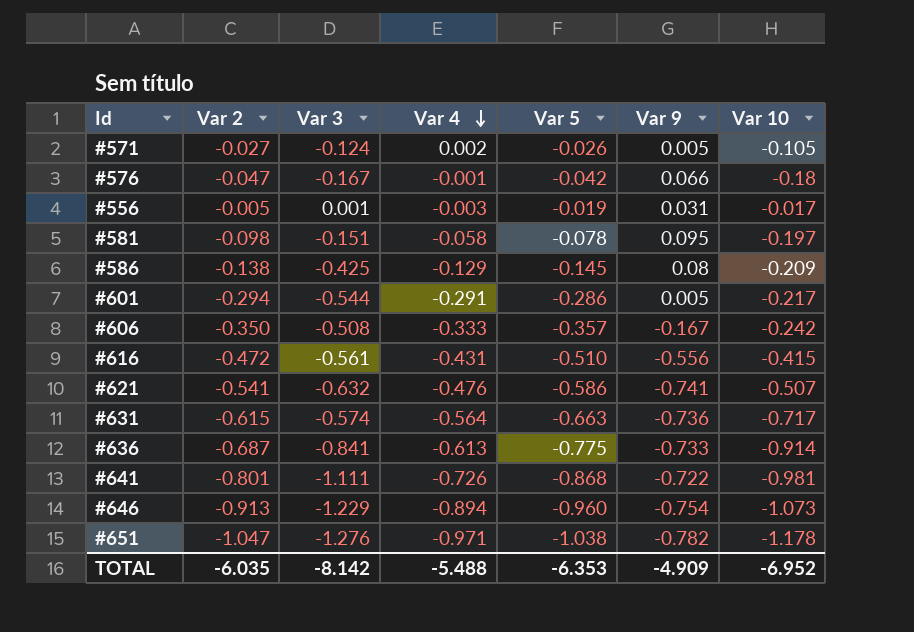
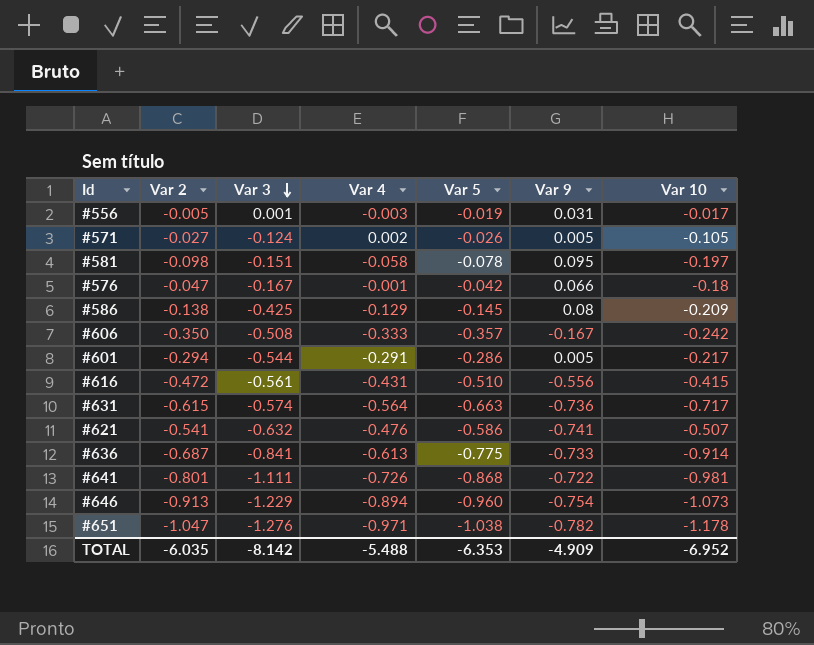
row order: Var 4 descending -> Var 3 descending

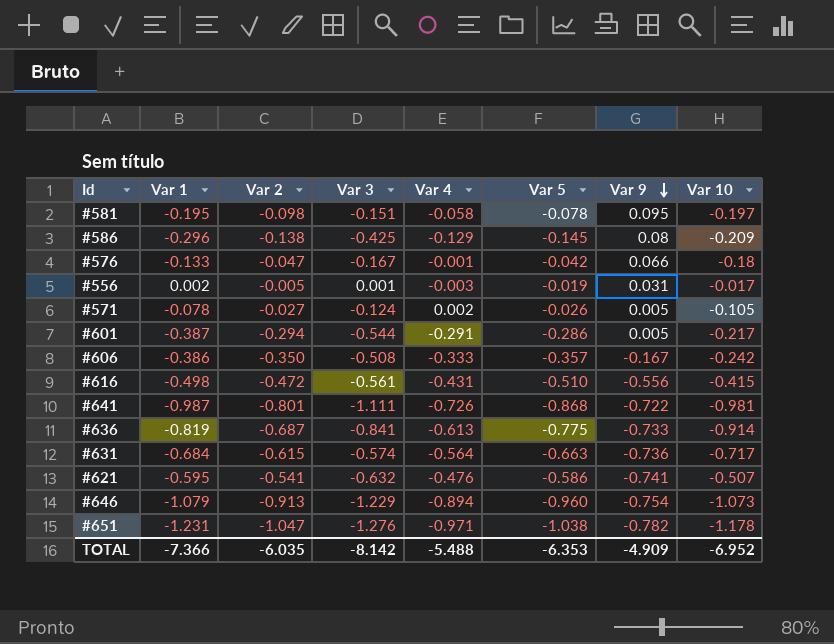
row order: Var 3 descending -> Var 9 descending
column Var 1 | position: none -> 2

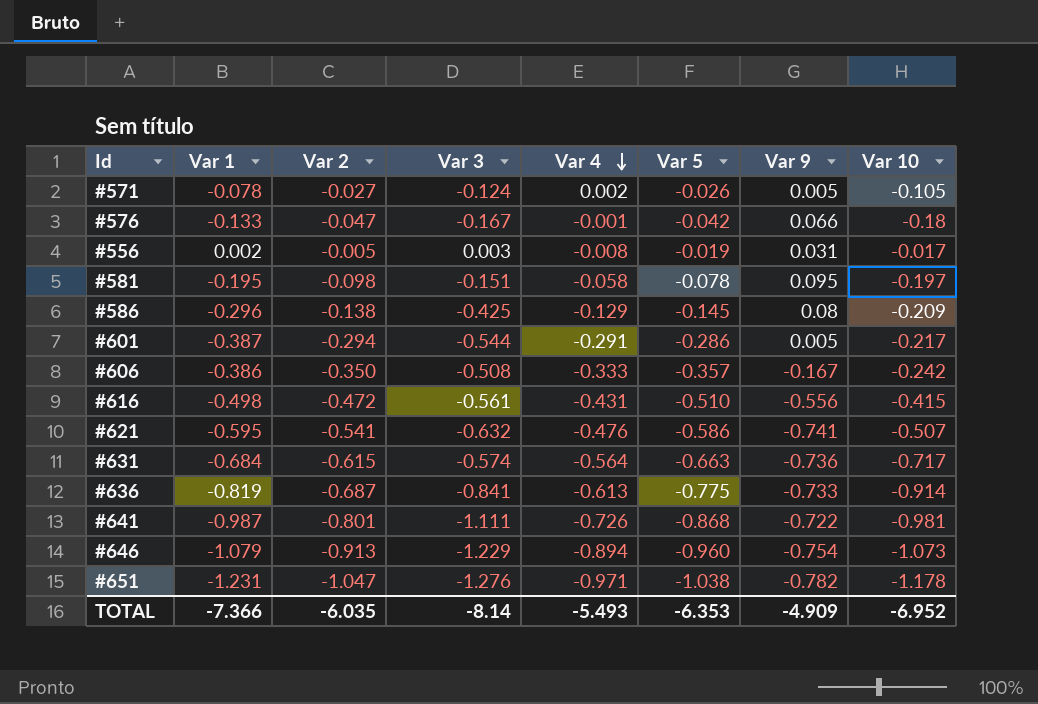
row order: Var 9 descending -> Var 4 descending
#556 | Var 3: 0.001 -> 0.003
#556 | Var 4: -0.003 -> -0.008
TOTAL | Var 3: -8.142 -> -8.14
TOTAL | Var 4: -5.488 -> -5.493

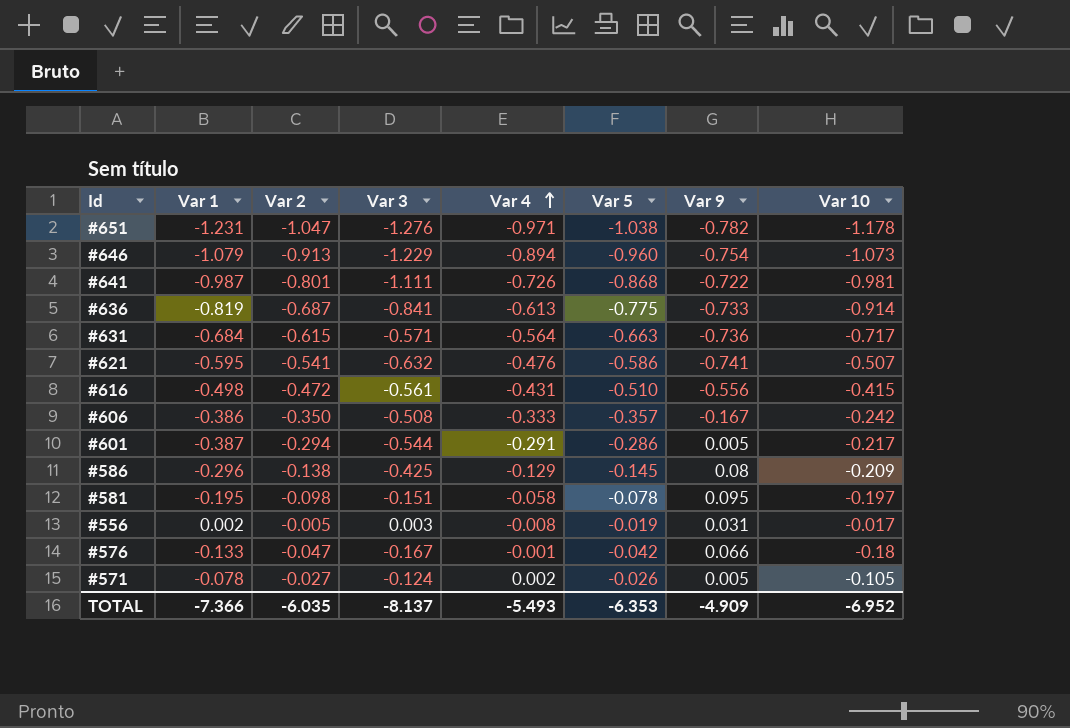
row order: Var 4 descending -> Var 4 ascending
#631 | Var 3: -0.574 -> -0.571
TOTAL | Var 3: -8.14 -> -8.137

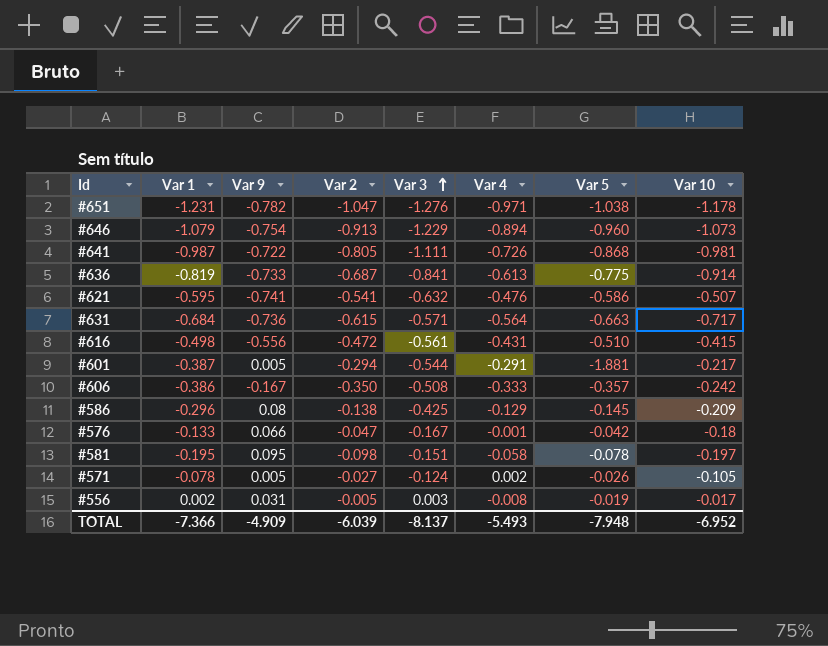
row order: Var 4 ascending -> Var 3 ascending
column Var 9 | position: 7 -> 3
#641 | Var 2: -0.801 -> -0.805
#601 | Var 5: -0.286 -> -1.881
TOTAL | Var 2: -6.035 -> -6.039
TOTAL | Var 5: -6.353 -> -7.948

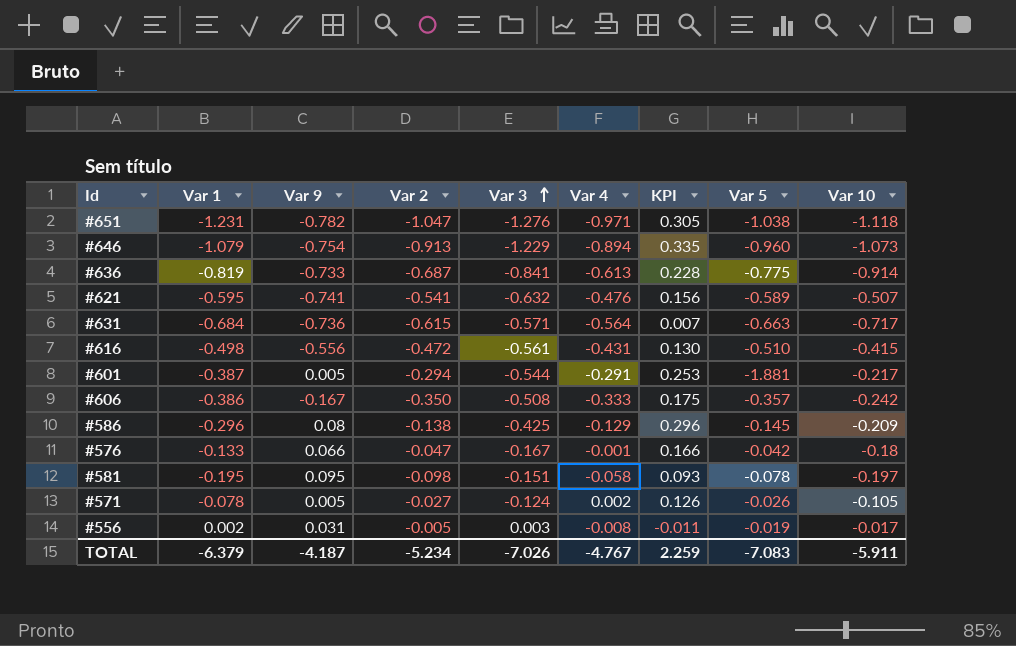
column KPI | formula: none -> [Var 4] - [Var 3]
row #641: -0.987 | -0.722 | -0.805 | -1.111 | -0.726 | -0.868 | -0.981 -> none
#651 | Var 10: -1.178 -> -1.118
#621 | Var 5: -0.586 -> -0.589
TOTAL | Var 1: -7.366 -> -6.379
TOTAL | Var 9: -4.909 -> -4.187
TOTAL | Var 2: -6.039 -> -5.234
TOTAL | Var 3: -8.137 -> -7.026
TOTAL | Var 4: -5.493 -> -4.767
TOTAL | Var 5: -7.948 -> -7.083
TOTAL | Var 10: -6.952 -> -5.911

